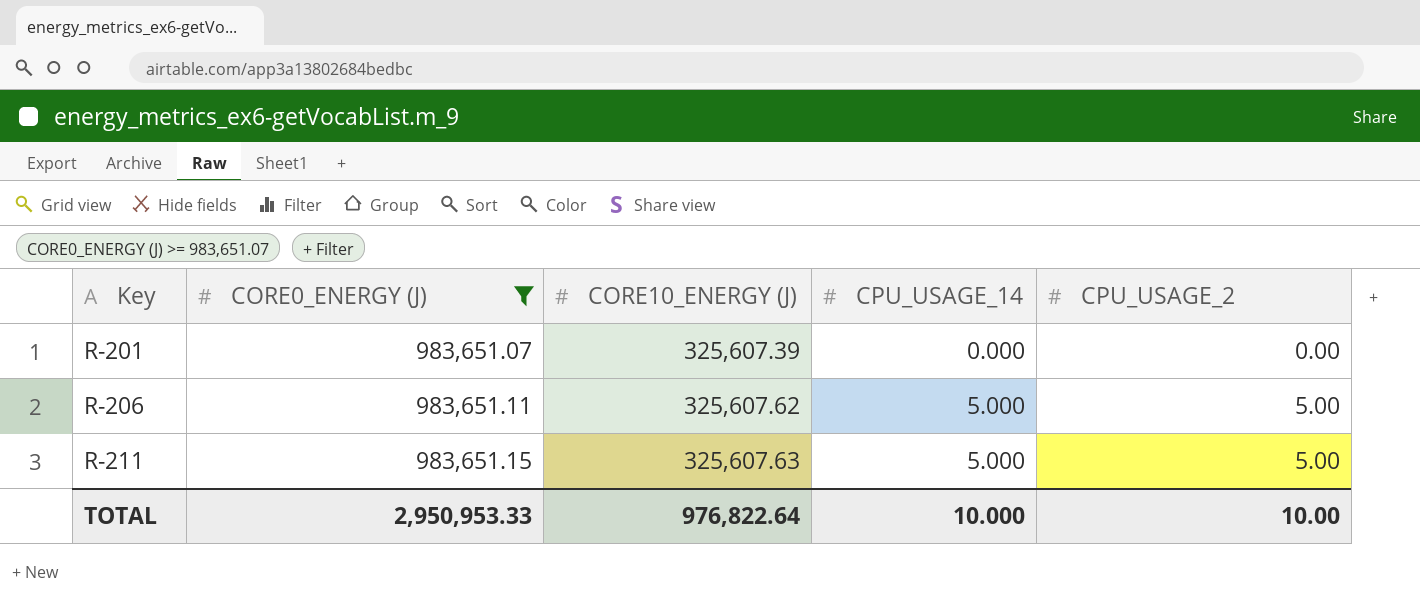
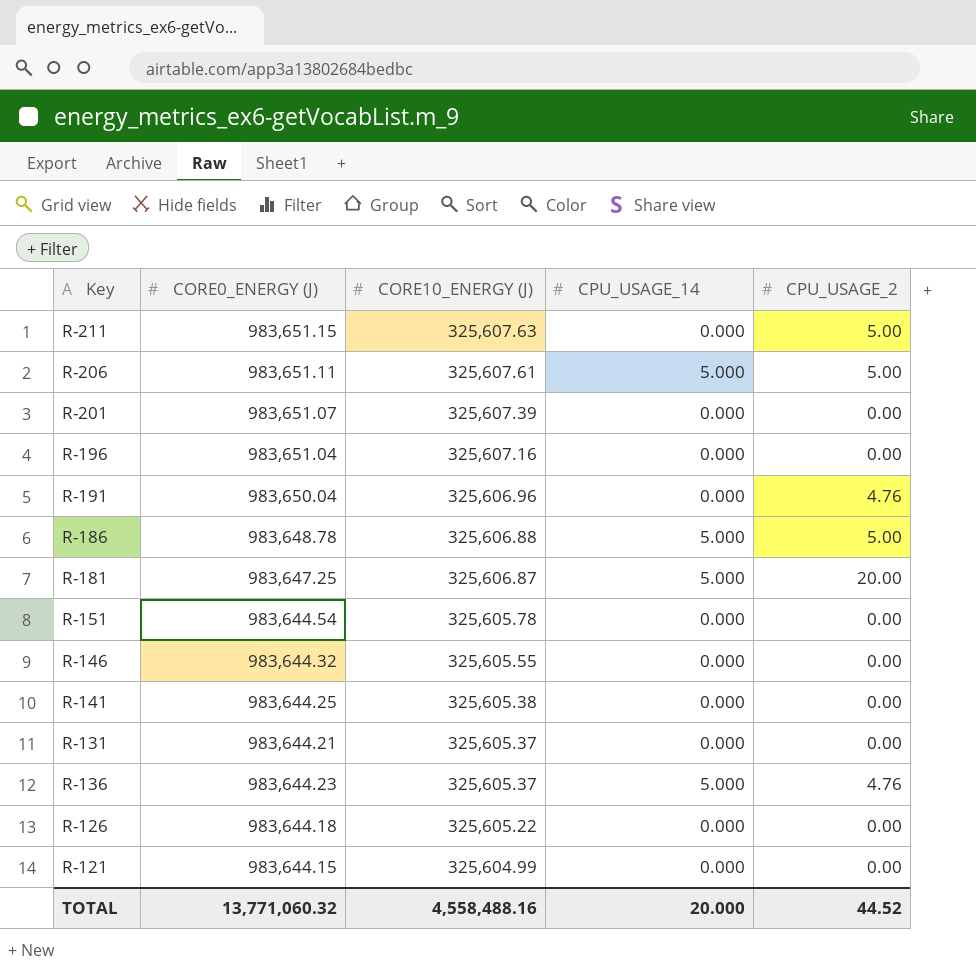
filter: CORE0_ENERGY (J) >= 983,651.07 -> none
row order: Key ascending -> CORE10_ENERGY (J) descending
R-211 | CPU_USAGE_14: 5.000 -> 0.000
R-206 | CORE10_ENERGY (J): 325,607.62 -> 325,607.61
TOTAL | CORE0_ENERGY (J): 2,950,953.33 -> 13,771,060.32
TOTAL | CORE10_ENERGY (J): 976,822.64 -> 4,558,488.16
TOTAL | CPU_USAGE_14: 10.000 -> 20.000
TOTAL | CPU_USAGE_2: 10.00 -> 44.52

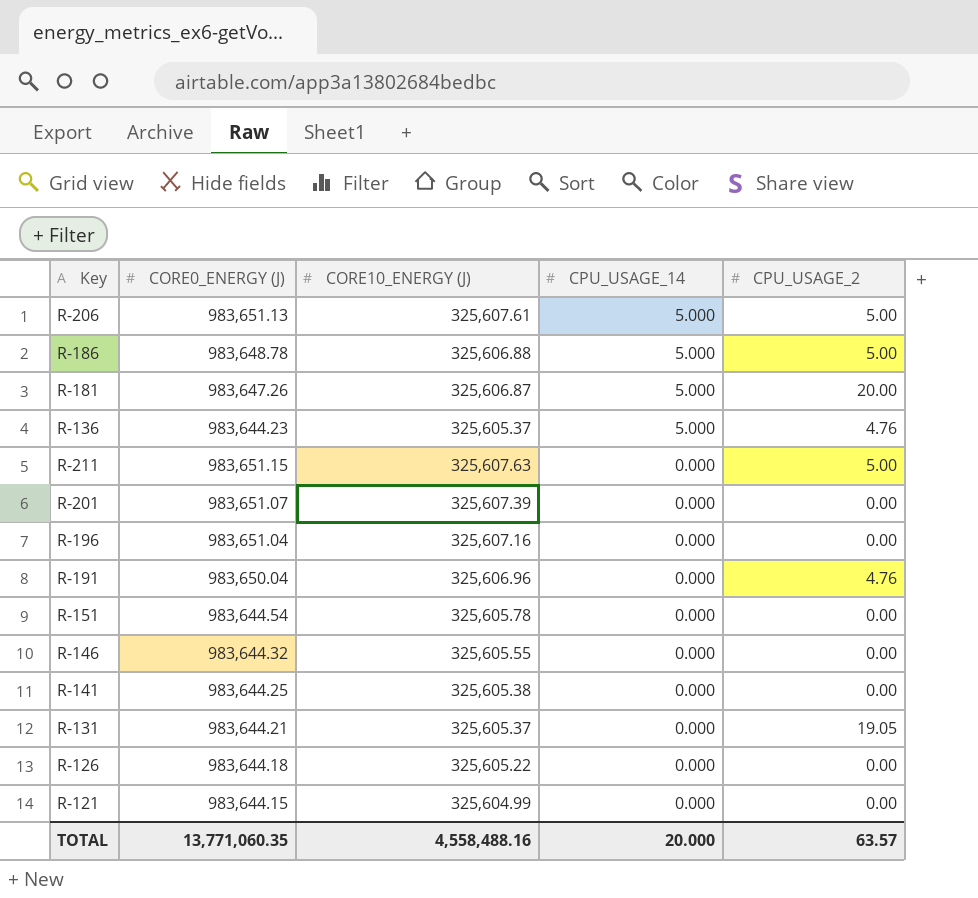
row order: CORE10_ENERGY (J) descending -> CPU_USAGE_14 descending
R-206 | CORE0_ENERGY (J): 983,651.11 -> 983,651.13
R-181 | CORE0_ENERGY (J): 983,647.25 -> 983,647.26
R-131 | CPU_USAGE_2: 0.00 -> 19.05
TOTAL | CORE0_ENERGY (J): 13,771,060.32 -> 13,771,060.35
TOTAL | CPU_USAGE_2: 44.52 -> 63.57

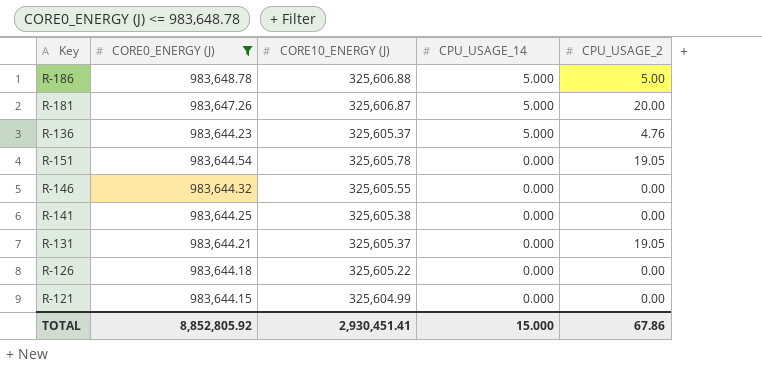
filter: none -> CORE0_ENERGY (J) <= 983,648.78
R-151 | CPU_USAGE_2: 0.00 -> 19.05
TOTAL | CORE0_ENERGY (J): 13,771,060.35 -> 8,852,805.92
TOTAL | CORE10_ENERGY (J): 4,558,488.16 -> 2,930,451.41
TOTAL | CPU_USAGE_14: 20.000 -> 15.000
TOTAL | CPU_USAGE_2: 63.57 -> 67.86

